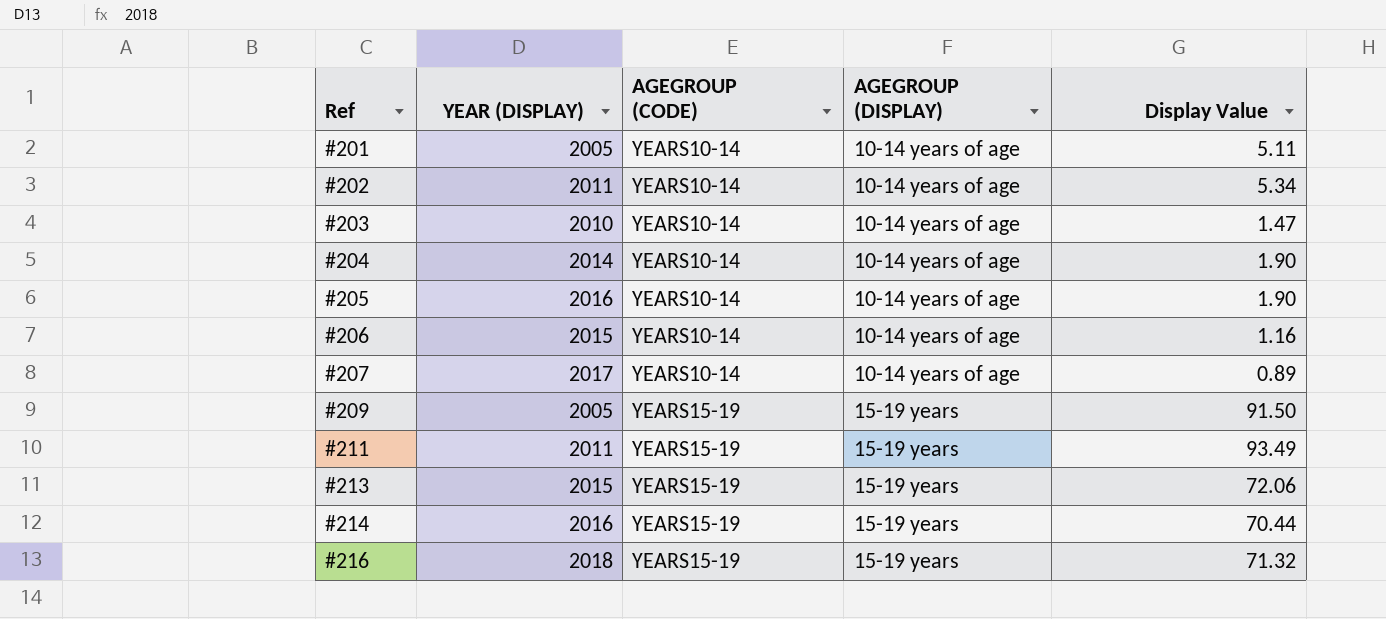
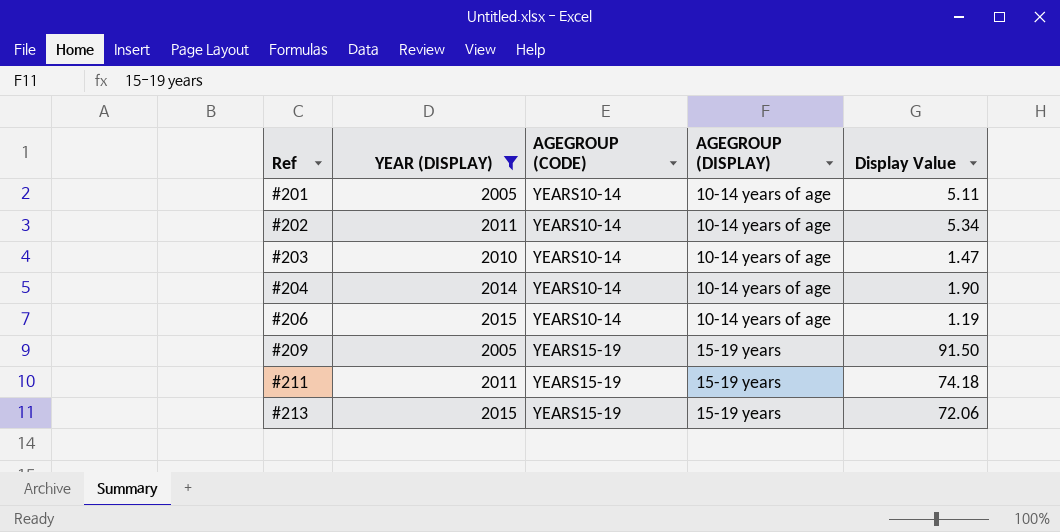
filter: none -> YEAR (DISPLAY) <= 2015
#206 | Display Value: 1.16 -> 1.19
#211 | Display Value: 93.49 -> 74.18

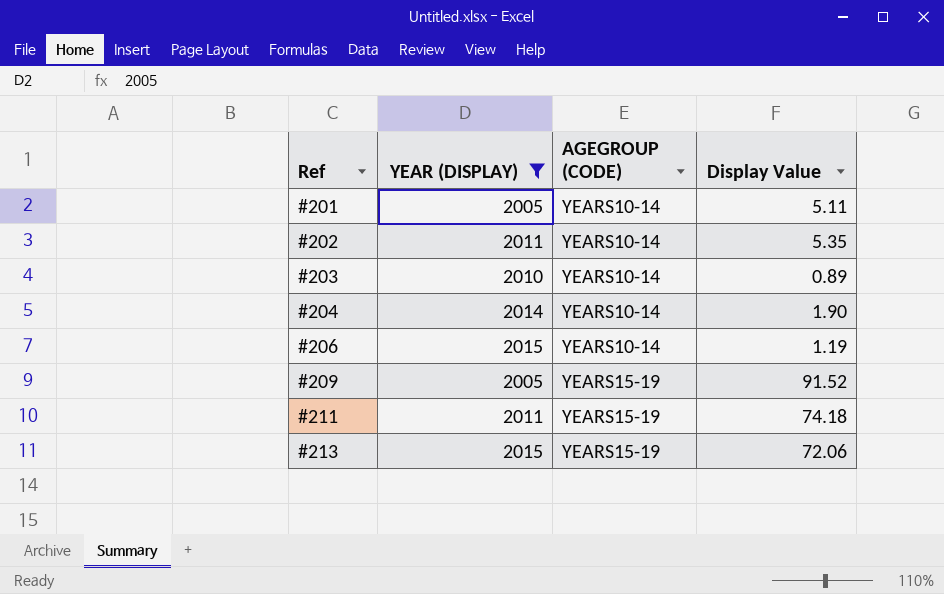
column AGEGROUP (DISPLAY) | position: 4 -> none
#202 | Display Value: 5.34 -> 5.35
#203 | Display Value: 1.47 -> 0.89
#209 | Display Value: 91.50 -> 91.52

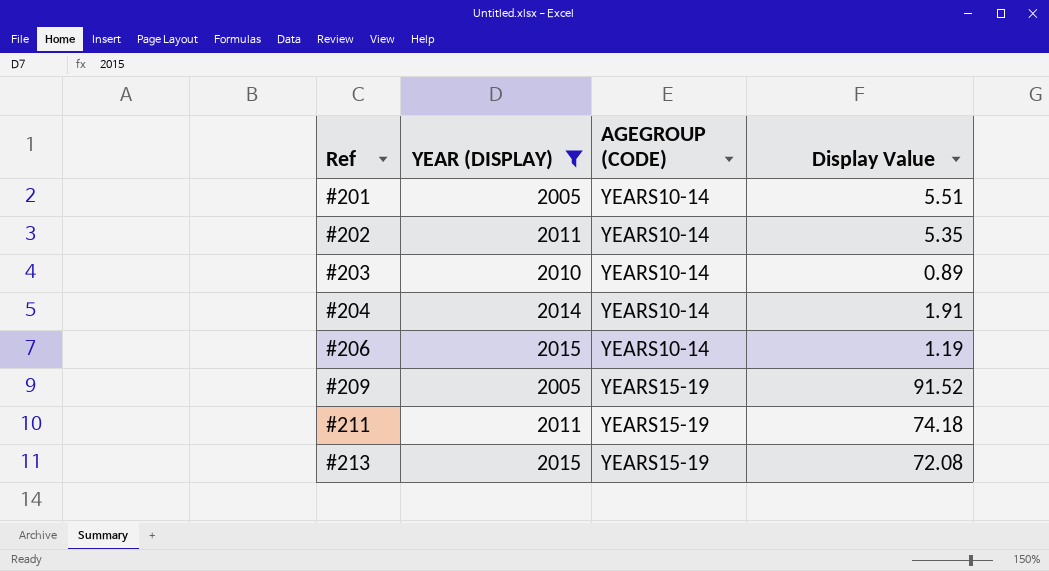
#201 | Display Value: 5.11 -> 5.51
#204 | Display Value: 1.90 -> 1.91
#213 | Display Value: 72.06 -> 72.08

